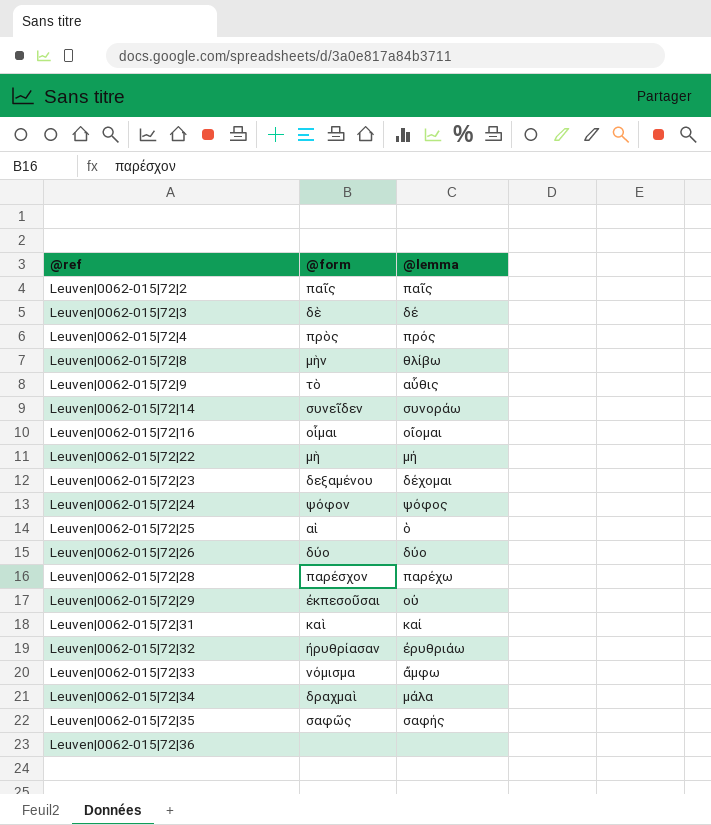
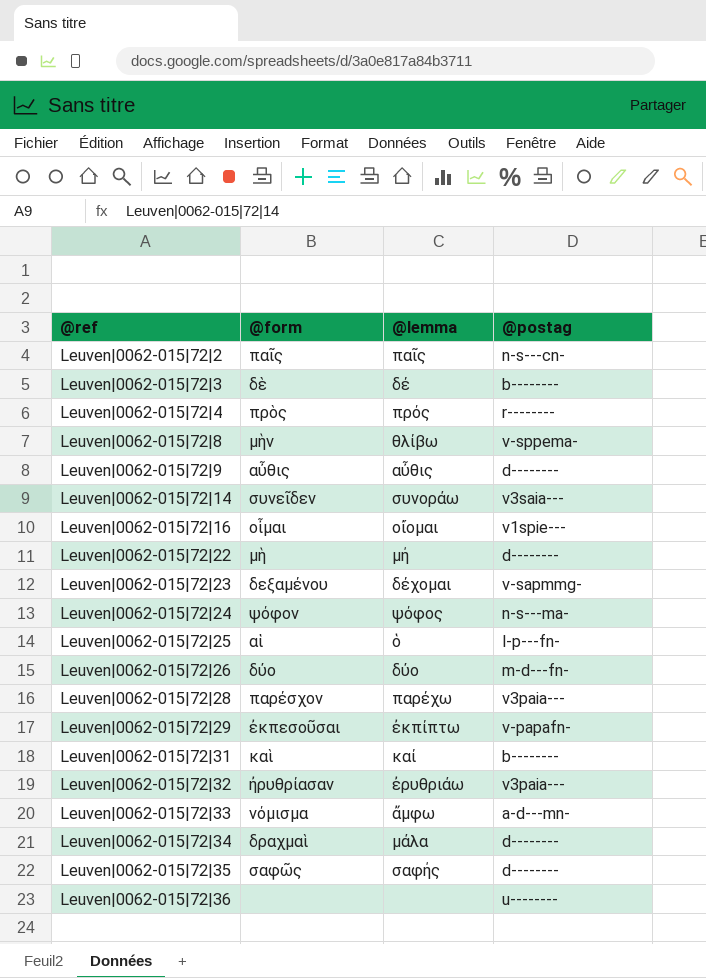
column @postag | position: none -> 4
Leuven|0062-015|72|9 | @form: τὸ -> αὖθις
Leuven|0062-015|72|29 | @lemma: οὐ -> ἐκπίπτω

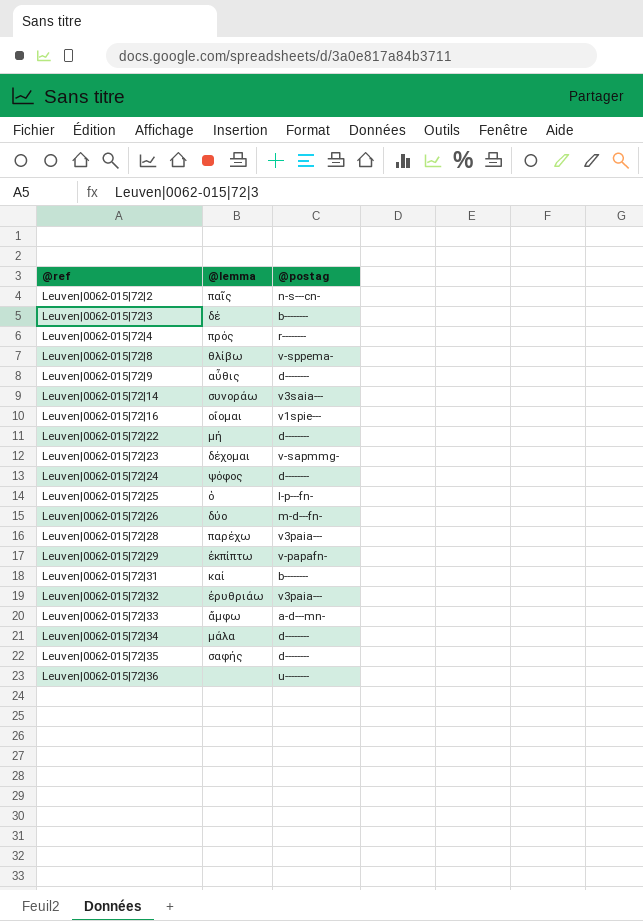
column @form | position: 2 -> none
Leuven|0062-015|72|24 | @postag: n-s---ma- -> d--------

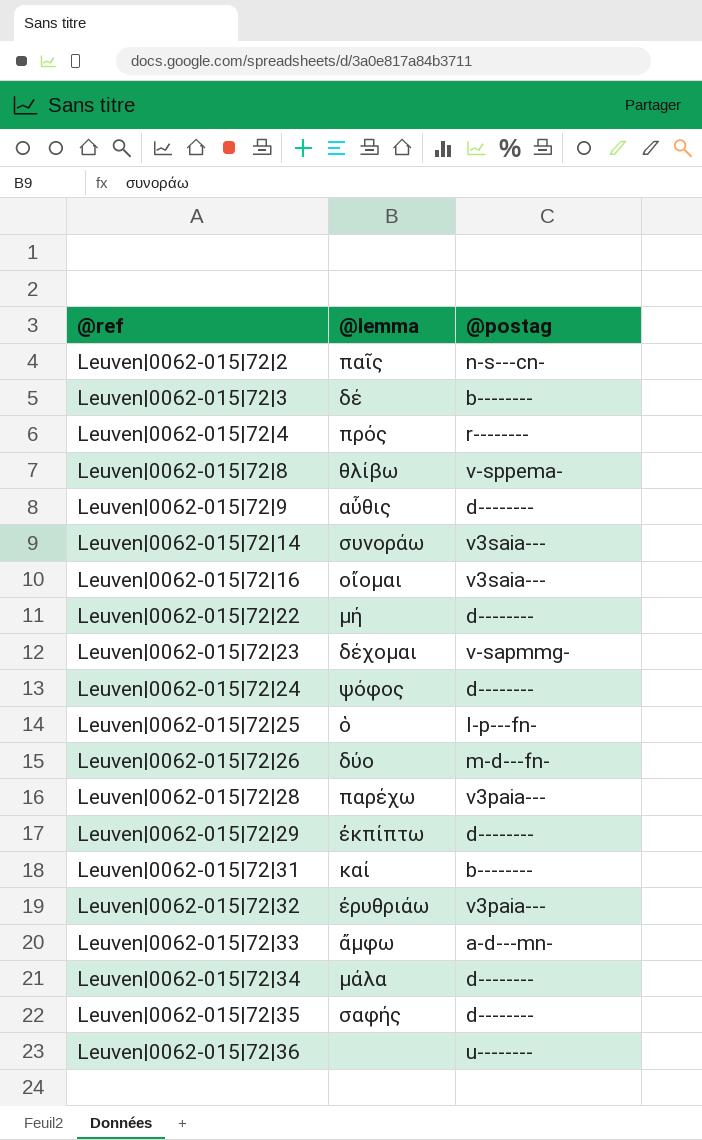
Leuven|0062-015|72|16 | @postag: v1spie--- -> v3saia---
Leuven|0062-015|72|29 | @postag: v-papafn- -> d--------

